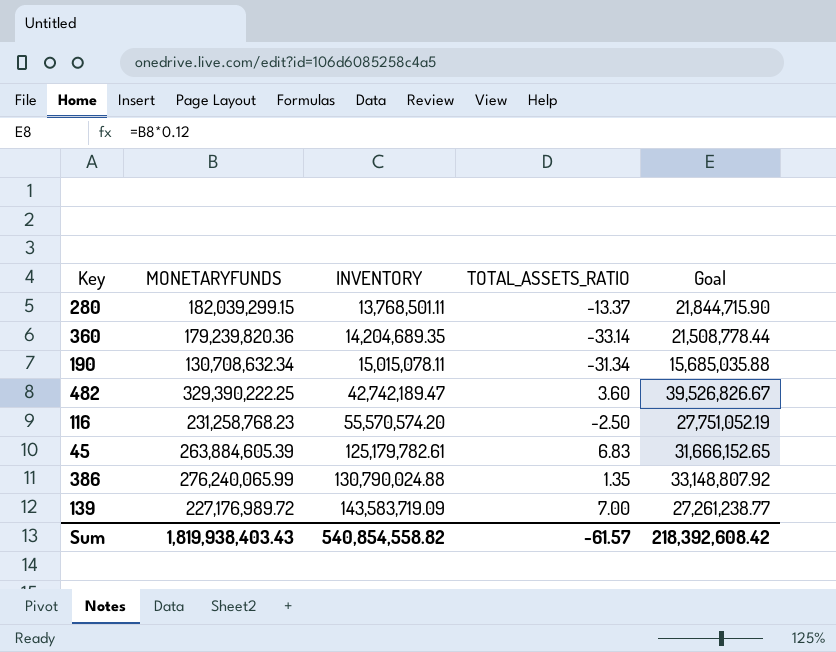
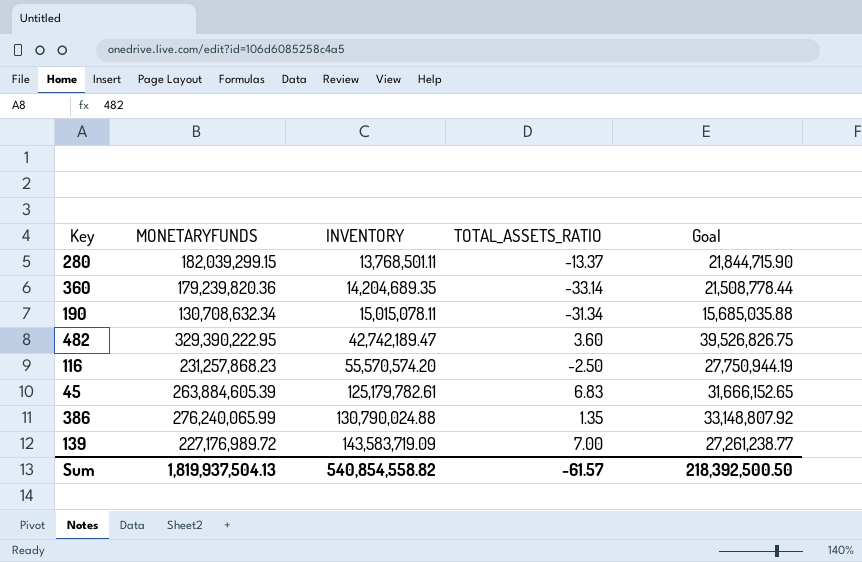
482 | MONETARYFUNDS: 329,390,222.25 -> 329,390,222.95
482 | Goal: 39,526,826.67 -> 39,526,826.75
116 | MONETARYFUNDS: 231,258,768.23 -> 231,257,868.23
116 | Goal: 27,751,052.19 -> 27,750,944.19
Sum | MONETARYFUNDS: 1,819,938,403.43 -> 1,819,937,504.13
Sum | Goal: 218,392,608.42 -> 218,392,500.50

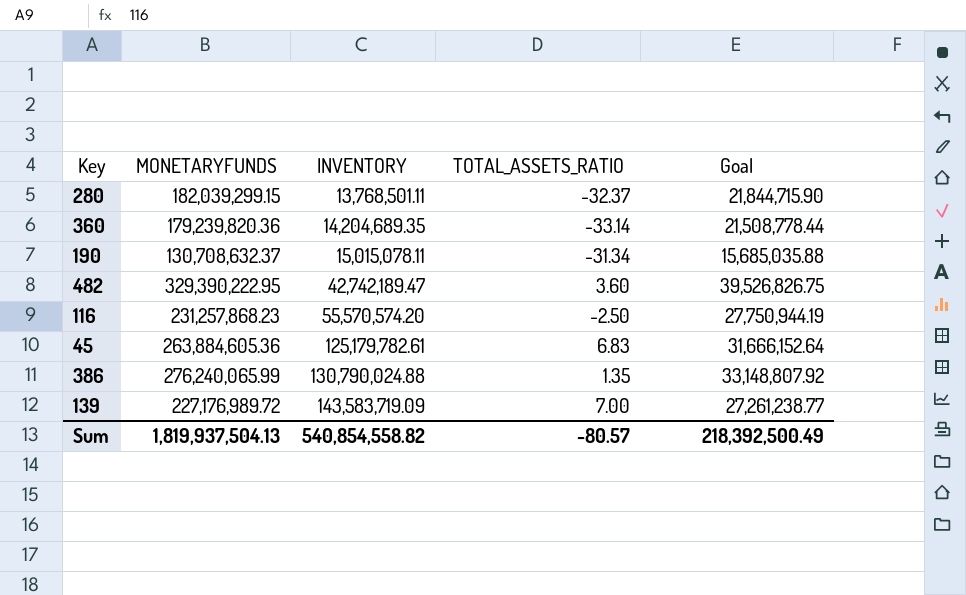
280 | TOTAL_ASSETS_RATIO: -13.37 -> -32.37
190 | MONETARYFUNDS: 130,708,632.34 -> 130,708,632.37
45 | MONETARYFUNDS: 263,884,605.39 -> 263,884,605.36
45 | Goal: 31,666,152.65 -> 31,666,152.64
Sum | TOTAL_ASSETS_RATIO: -61.57 -> -80.57
Sum | Goal: 218,392,500.50 -> 218,392,500.49

